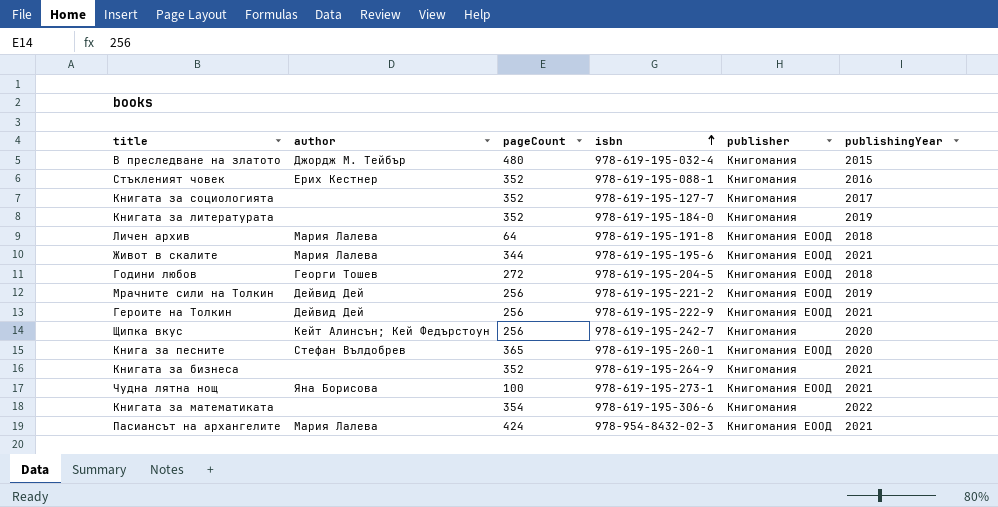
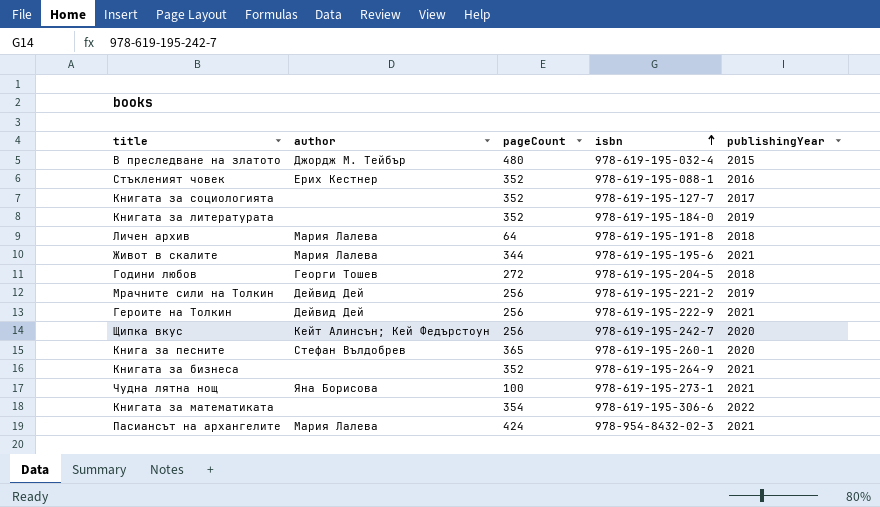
column publisher | position: 5 -> none

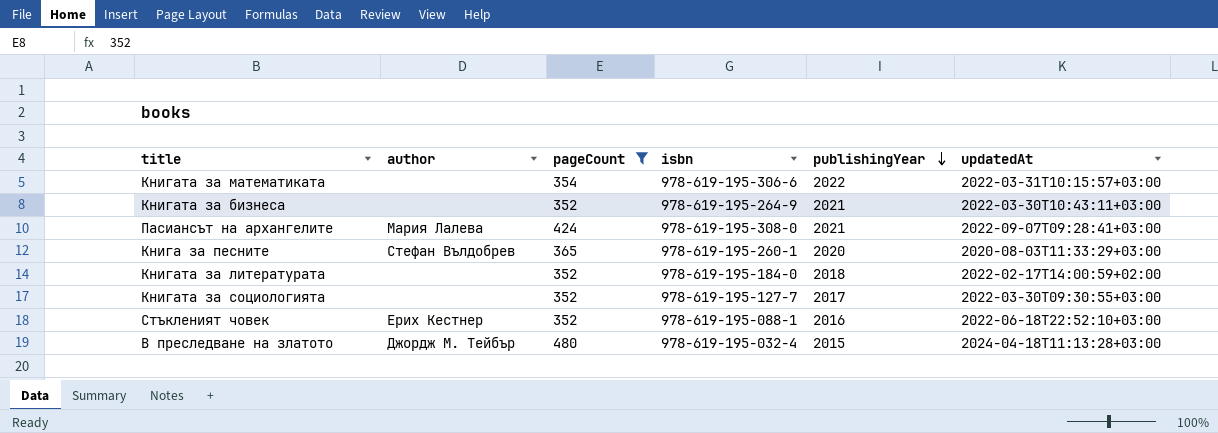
filter: none -> pageCount >= 352
row order: isbn ascending -> publishingYear descending
column updatedAt | position: none -> 6
Пасиансът на архангелите | isbn: 978-954-8432-02-3 -> 978-619-195-308-0
Книгата за литературата | publishingYear: 2019 -> 2018

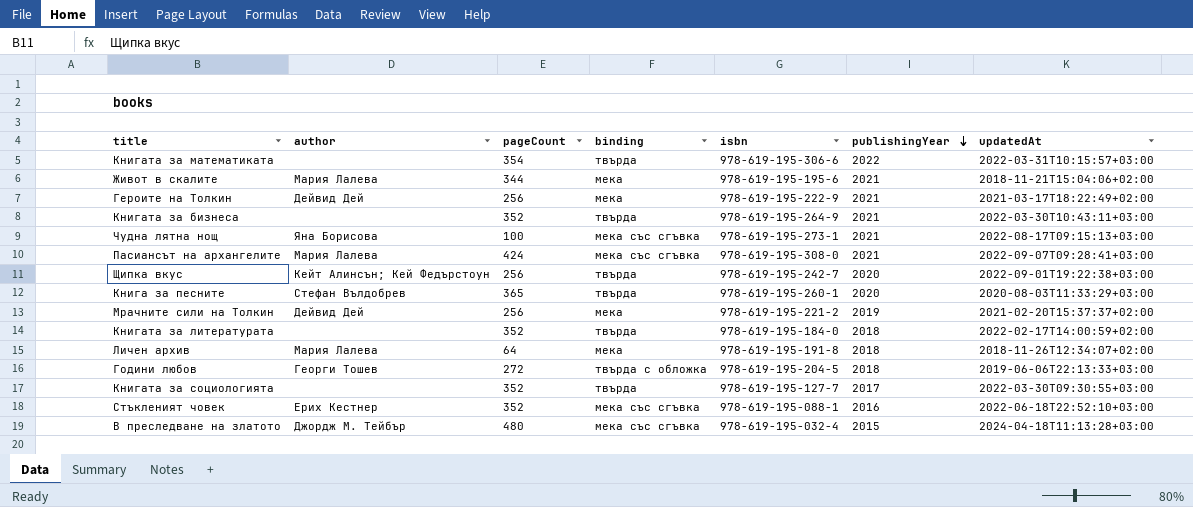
filter: pageCount >= 352 -> none
column binding | position: none -> 4

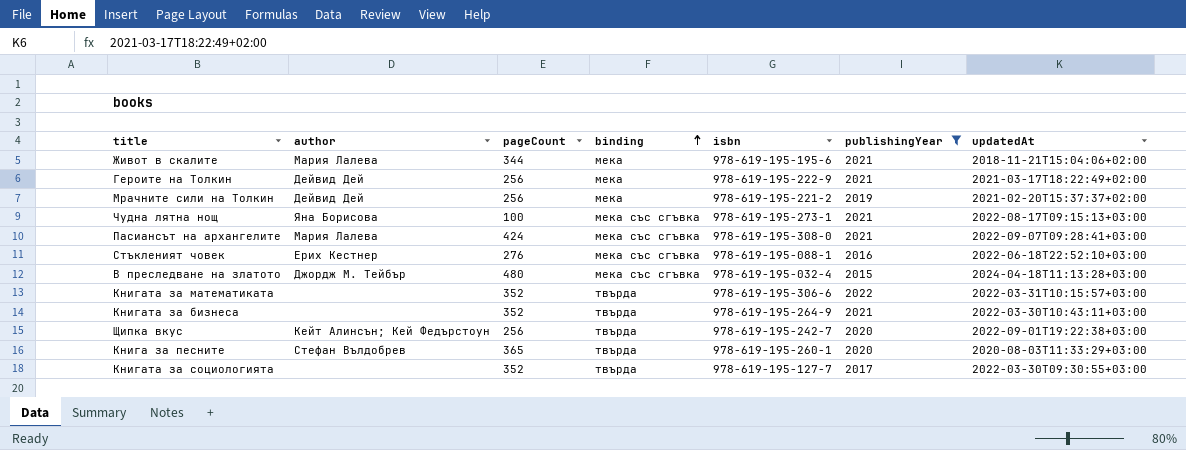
filter: none -> publishingYear != 2018
row order: publishingYear descending -> binding ascending
Стъкленият човек | pageCount: 352 -> 276
Книгата за математиката | pageCount: 354 -> 352

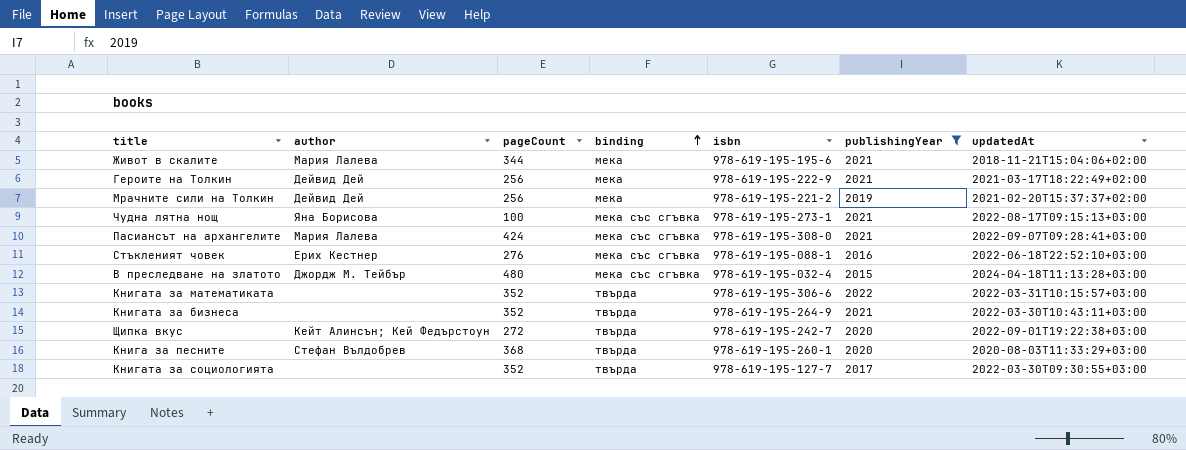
Щипка вкус | pageCount: 256 -> 272
Книга за песните | pageCount: 365 -> 368

